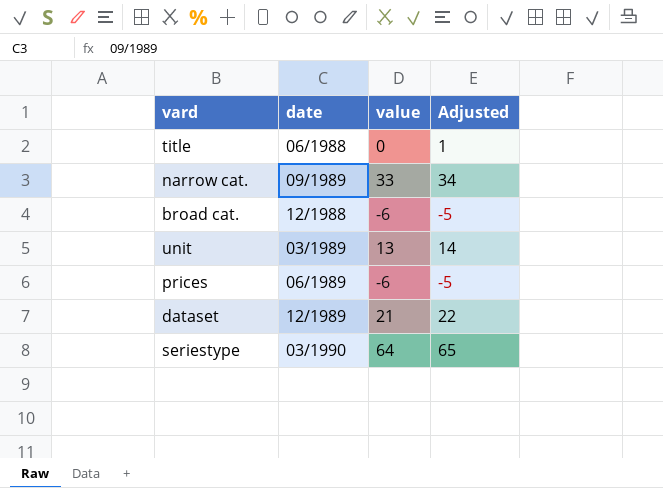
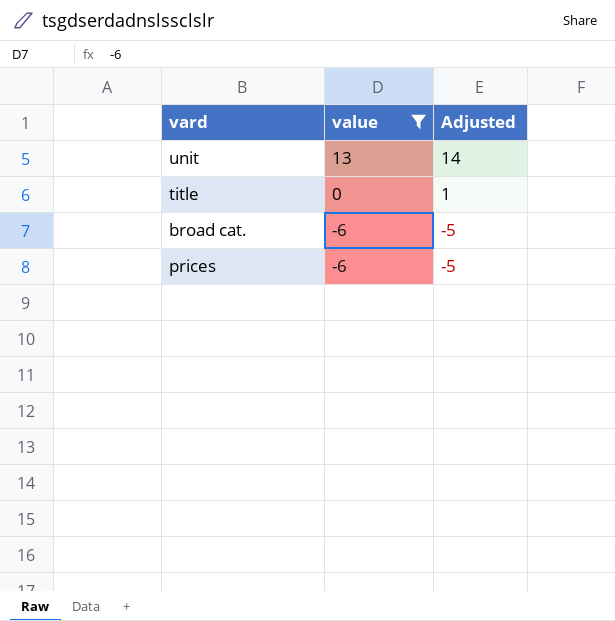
filter: none -> value <= 13
row order: none -> value descending
column date | position: 2 -> none

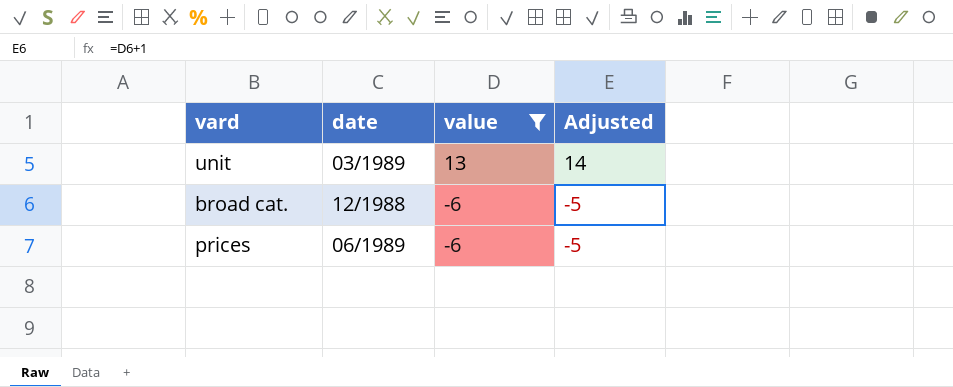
column date | position: none -> 2
row title: 0 | 1 -> none

